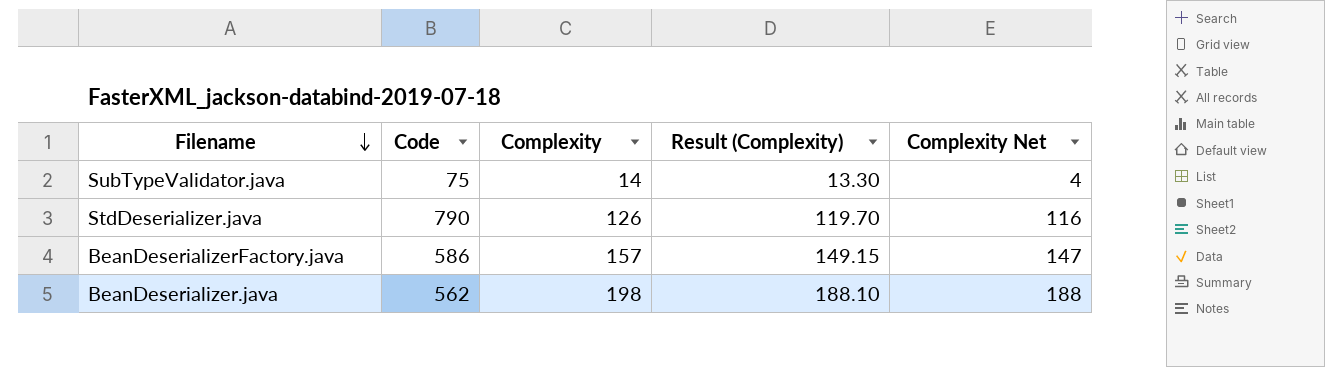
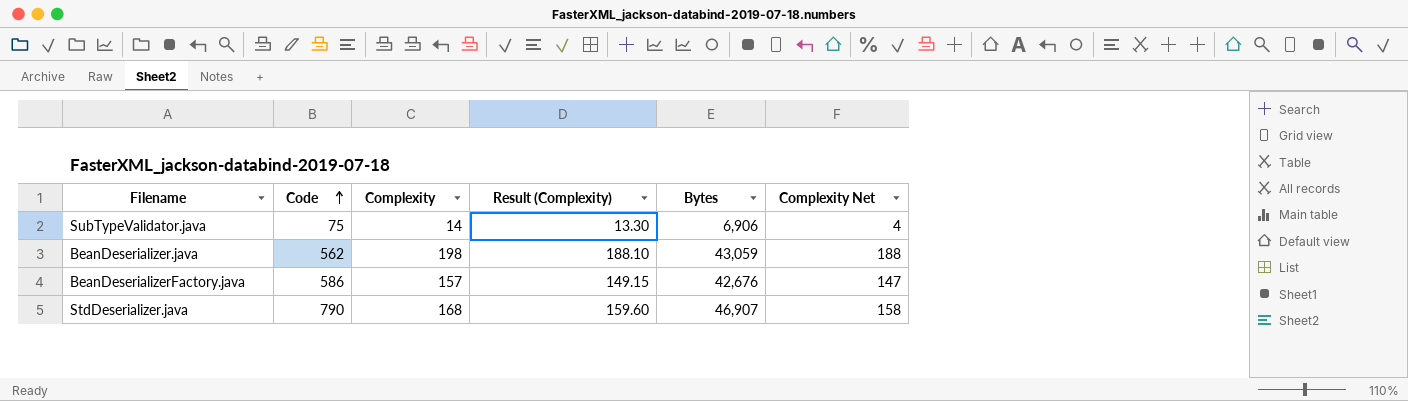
row order: Filename descending -> Code ascending
column Bytes | position: none -> 5
StdDeserializer.java | Complexity: 126 -> 168
StdDeserializer.java | Result (Complexity): 119.70 -> 159.60
StdDeserializer.java | Complexity Net: 116 -> 158

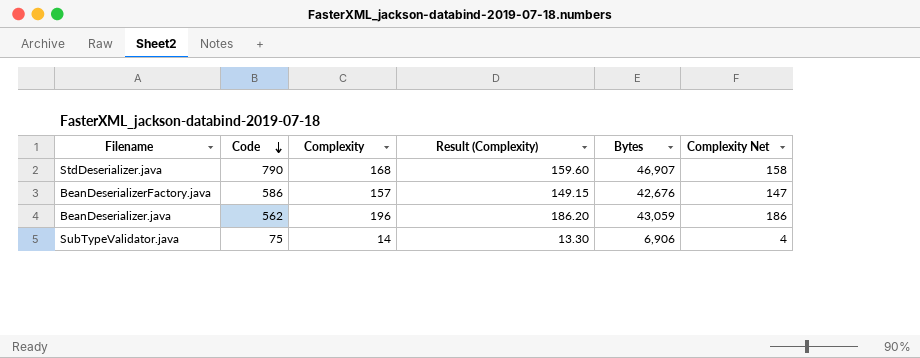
row order: Code ascending -> Code descending
BeanDeserializer.java | Complexity: 198 -> 196
BeanDeserializer.java | Result (Complexity): 188.10 -> 186.20
BeanDeserializer.java | Complexity Net: 188 -> 186

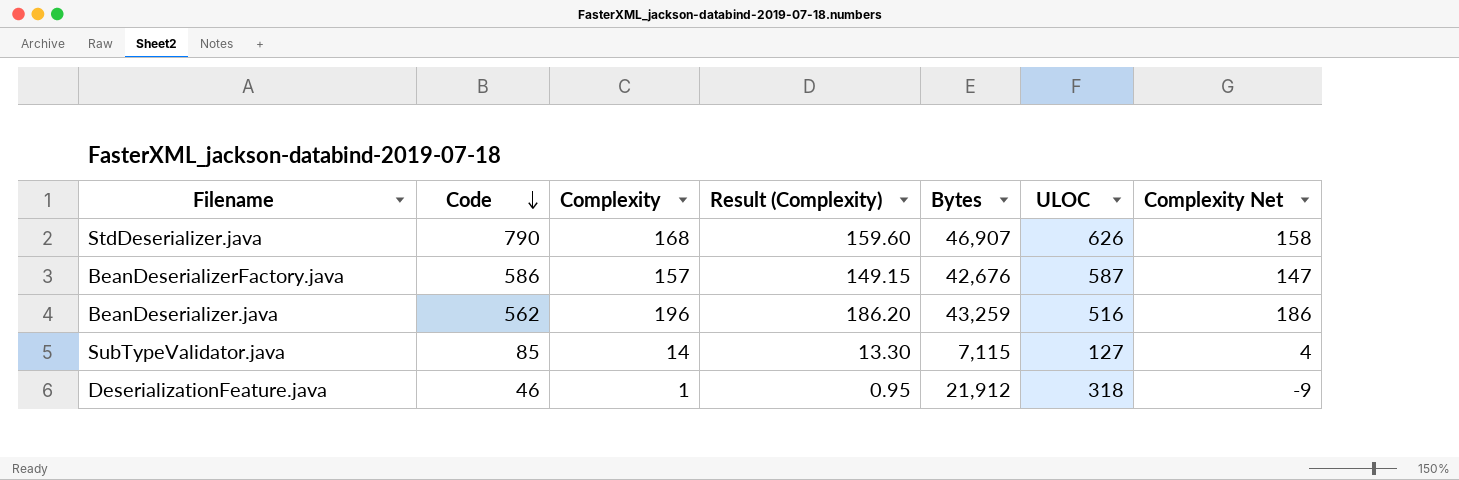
column ULOC | position: none -> 6
BeanDeserializer.java | Bytes: 43,059 -> 43,259
SubTypeValidator.java | Code: 75 -> 85
SubTypeValidator.java | Bytes: 6,906 -> 7,115
row DeserializationFeature.java: none -> 46 | 1 | 0.95 | 21,912 | 318 | -9

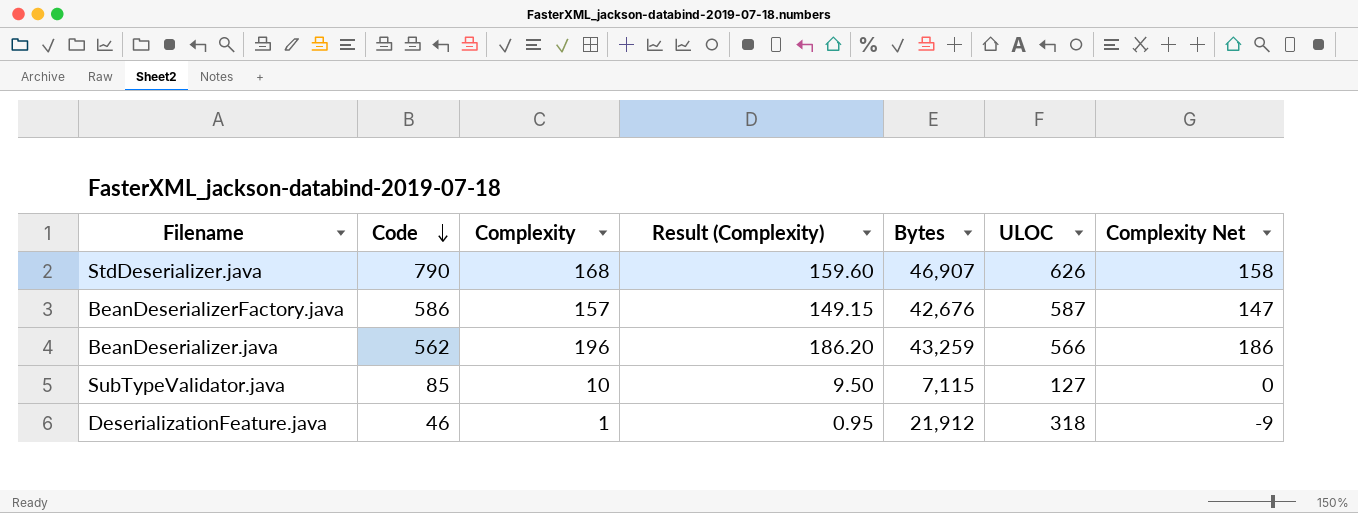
BeanDeserializer.java | ULOC: 516 -> 566
SubTypeValidator.java | Complexity: 14 -> 10
SubTypeValidator.java | Result (Complexity): 13.30 -> 9.50
SubTypeValidator.java | Complexity Net: 4 -> 0

